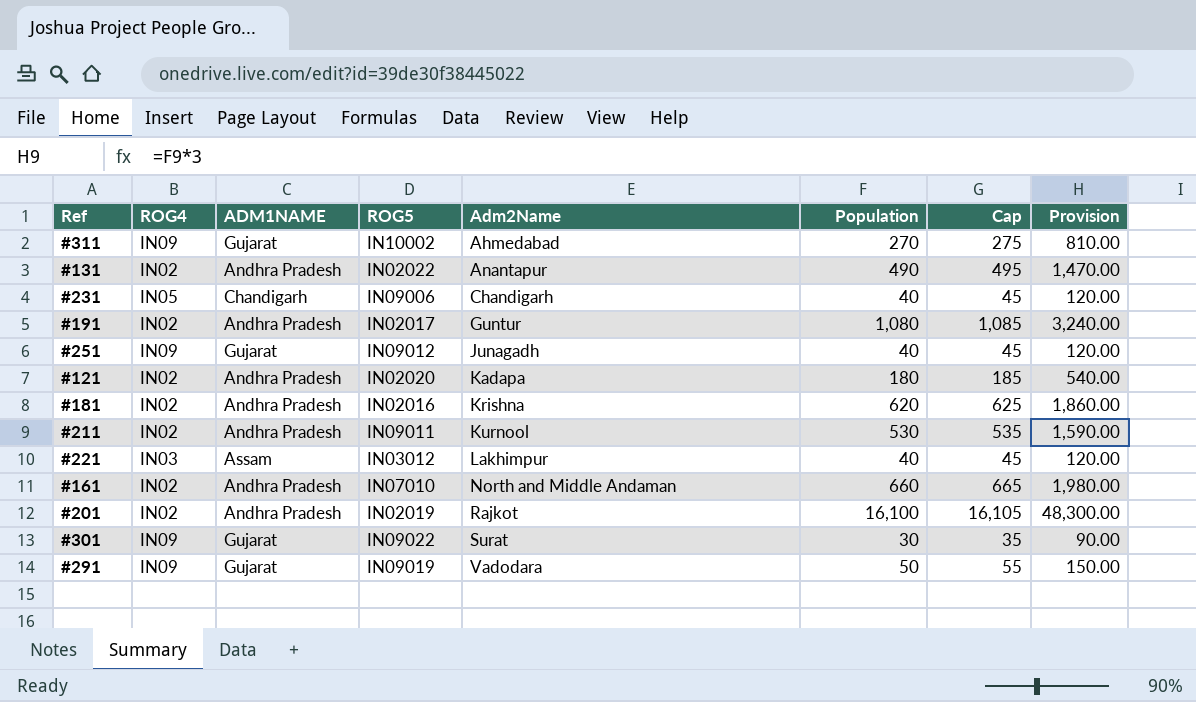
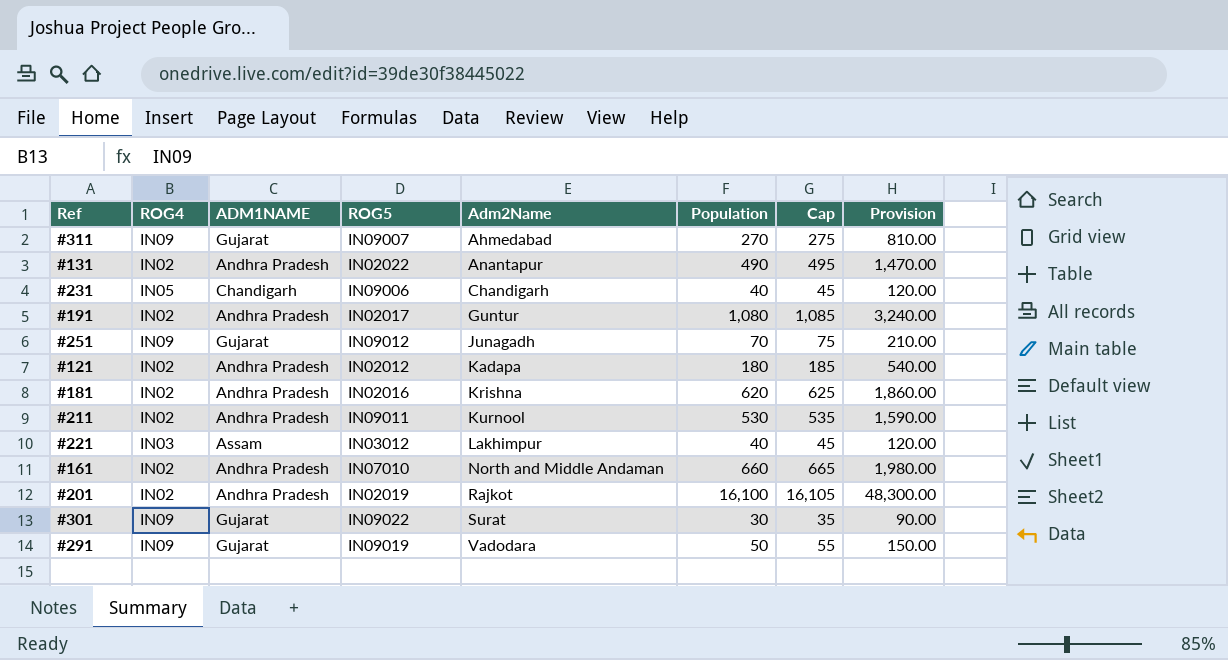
#311 | ROG5: IN10002 -> IN09007
#251 | Population: 40 -> 70
#251 | Cap: 45 -> 75
#251 | Provision: 120.00 -> 210.00
#121 | ROG5: IN02020 -> IN02012

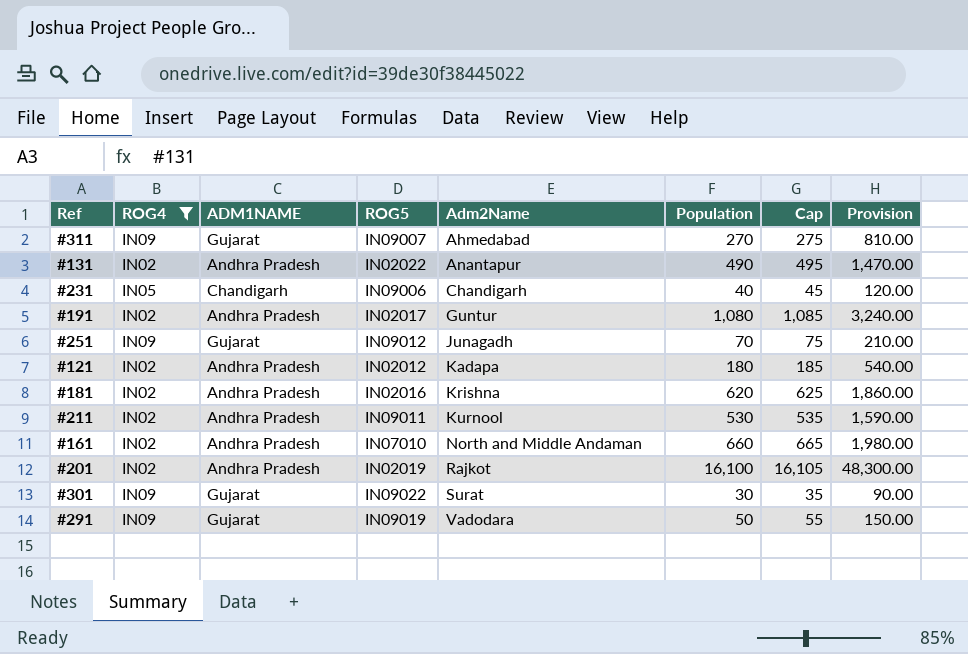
filter: none -> ROG4 != IN03

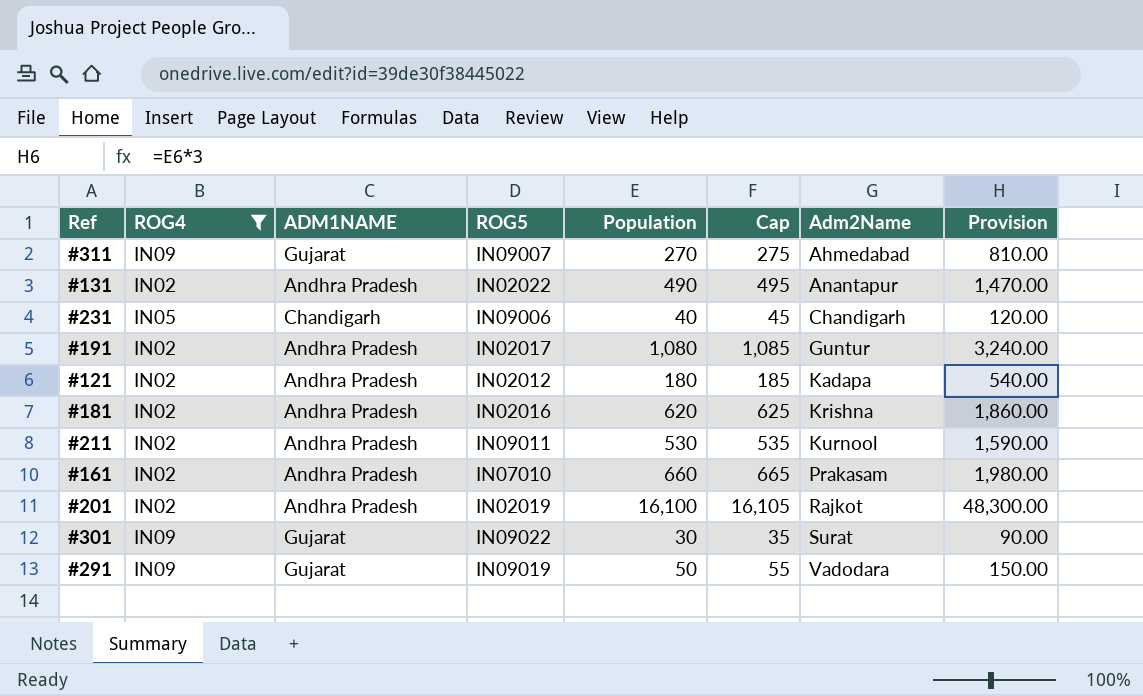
column Adm2Name | position: 5 -> 7
row #251: IN09 | Gujarat | IN09012 | Junagadh | 70 | 75 | 210.00 -> none
#161 | Adm2Name: North and Middle Andaman -> Prakasam

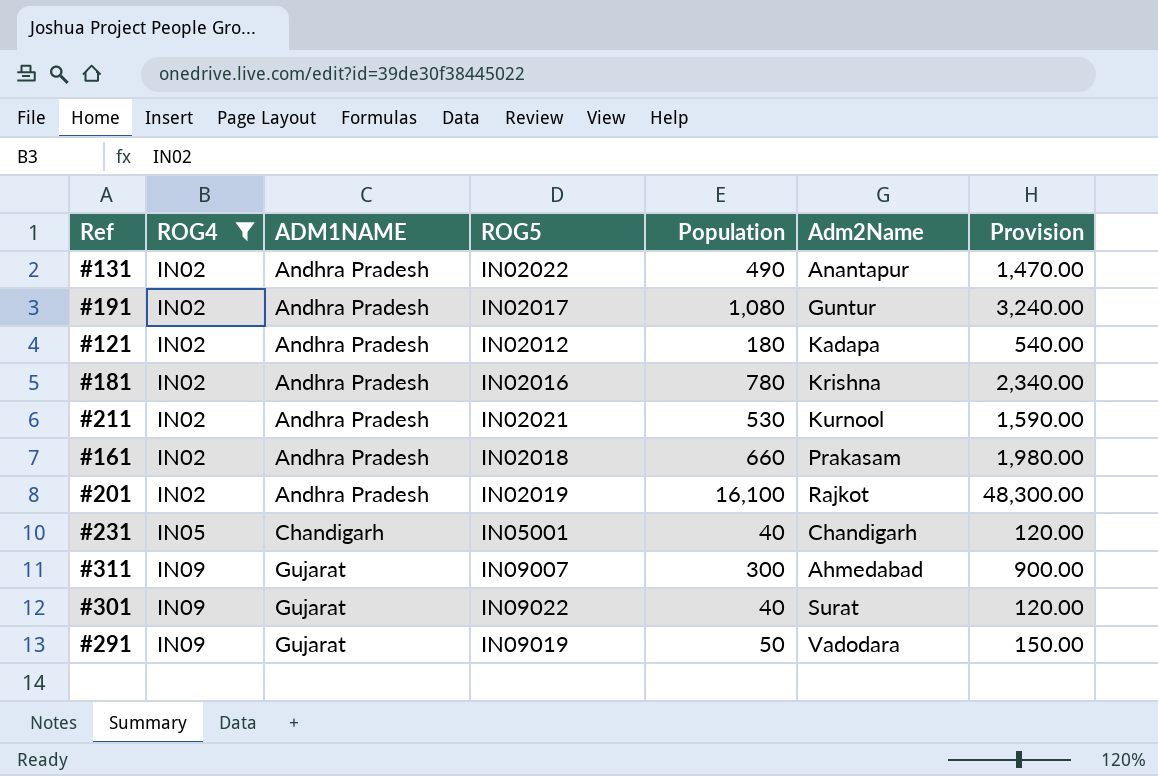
row order: Adm2Name ascending -> ROG4 ascending
column Cap | formula: [Population] + 5 -> none
#181 | Population: 620 -> 780
#181 | Provision: 1,860.00 -> 2,340.00
#211 | ROG5: IN09011 -> IN02021
#161 | ROG5: IN07010 -> IN02018
#231 | ROG5: IN09006 -> IN05001
#311 | Population: 270 -> 300
#311 | Provision: 810.00 -> 900.00
#301 | Population: 30 -> 40
#301 | Provision: 90.00 -> 120.00

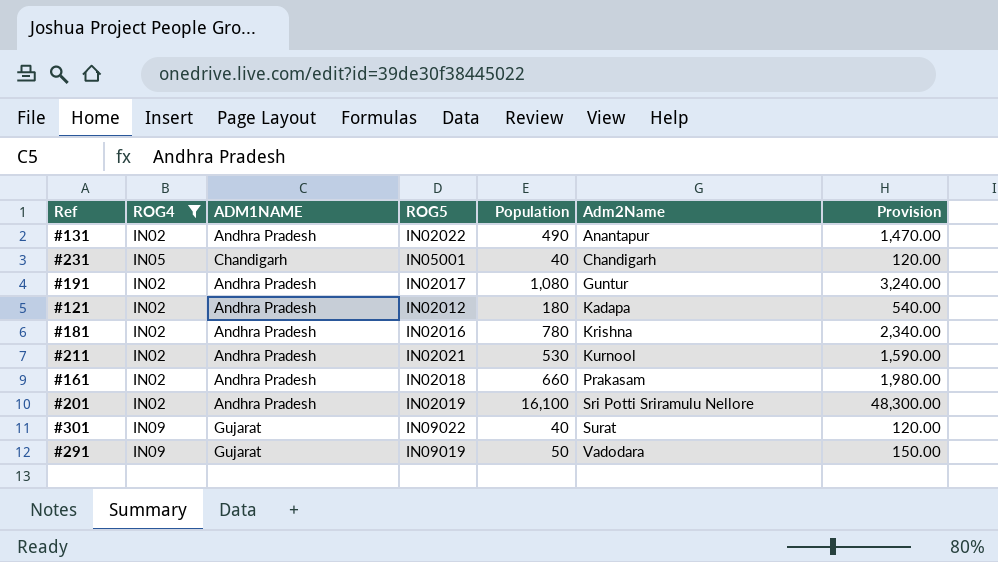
row order: ROG4 ascending -> Adm2Name ascending
row #311: IN09 | Gujarat | IN09007 | 300 | Ahmedabad | 900.00 -> none
#201 | Adm2Name: Rajkot -> Sri Potti Sriramulu Nellore

